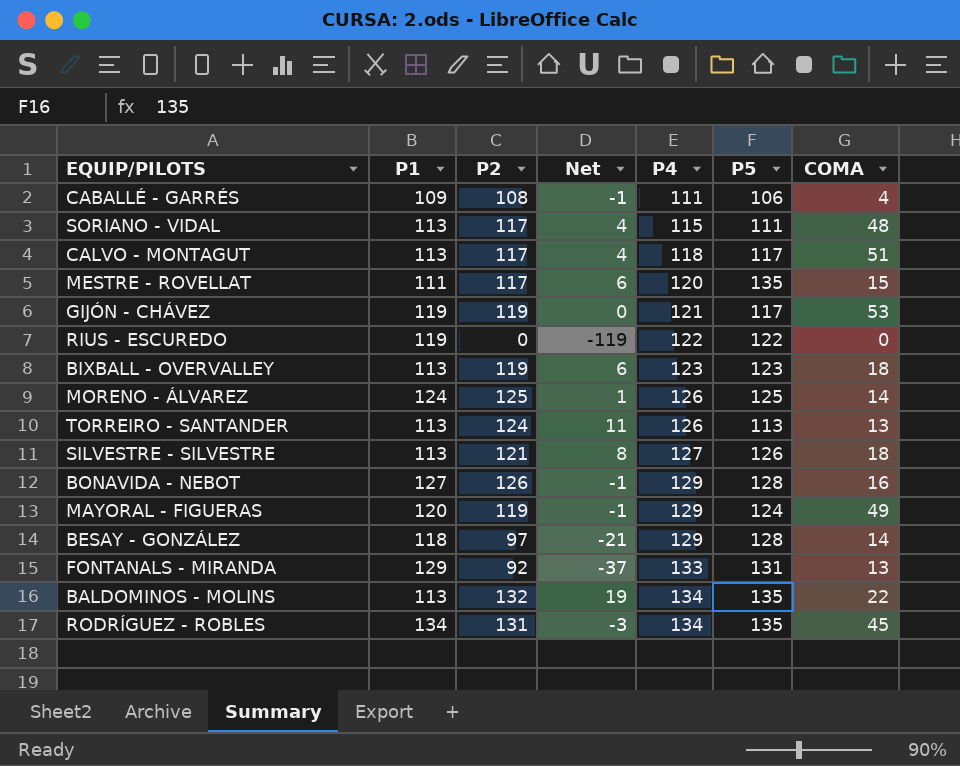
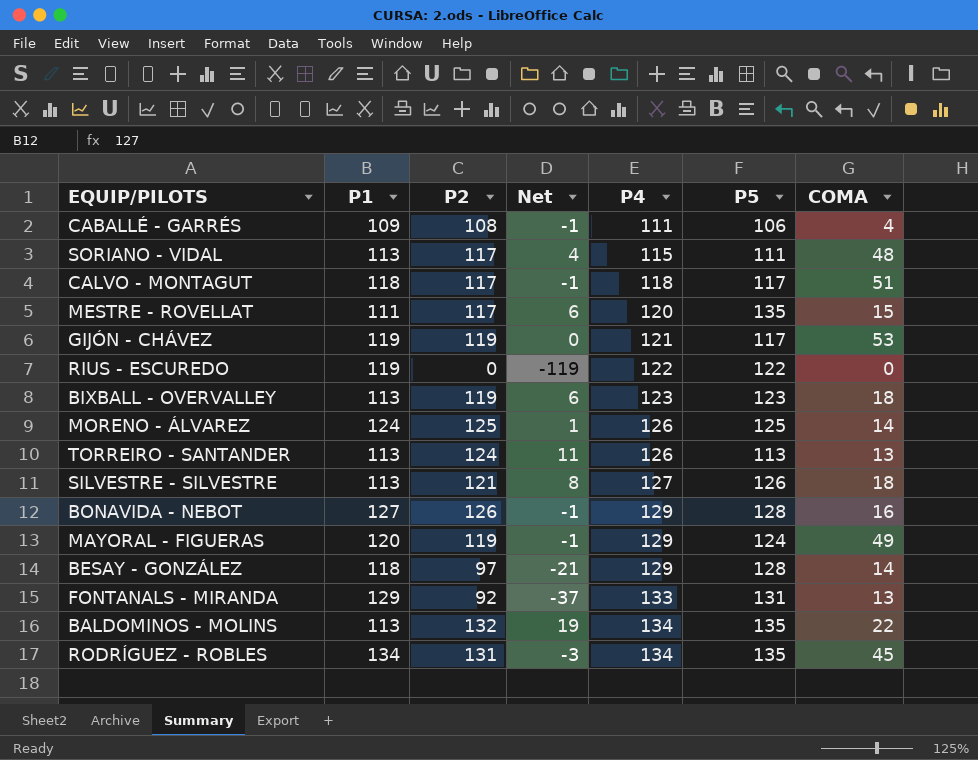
CALVO - MONTAGUT | P1: 113 -> 118
CALVO - MONTAGUT | Net: 4 -> -1

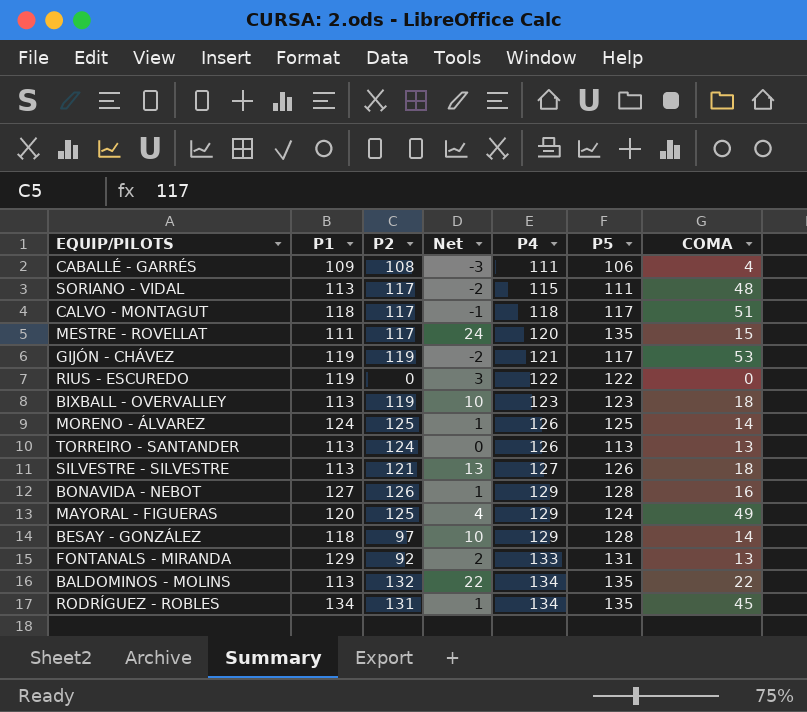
column Net | formula: [P2] - [P1] -> [P5] - [P1]
MAYORAL - FIGUERAS | P2: 119 -> 125

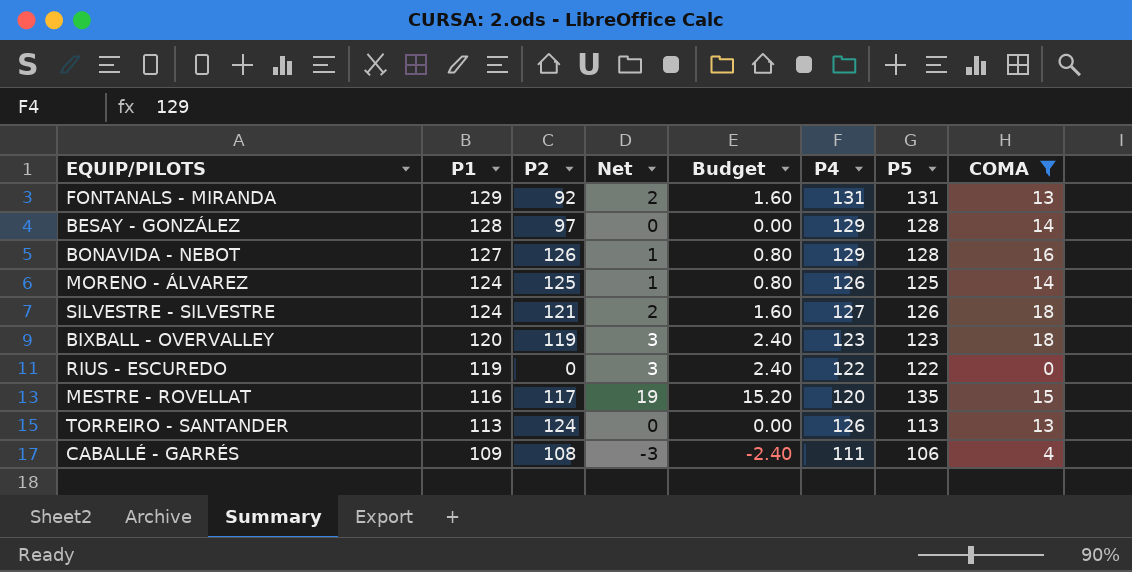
filter: none -> COMA <= 18
row order: P4 ascending -> P1 descending
column Budget | formula: none -> [Net] * 0.8
FONTANALS - MIRANDA | P4: 133 -> 131
BESAY - GONZÁLEZ | P1: 118 -> 128
BESAY - GONZÁLEZ | Net: 10 -> 0
SILVESTRE - SILVESTRE | P1: 113 -> 124
SILVESTRE - SILVESTRE | Net: 13 -> 2
BIXBALL - OVERVALLEY | P1: 113 -> 120
BIXBALL - OVERVALLEY | Net: 10 -> 3
MESTRE - ROVELLAT | P1: 111 -> 116
MESTRE - ROVELLAT | Net: 24 -> 19

